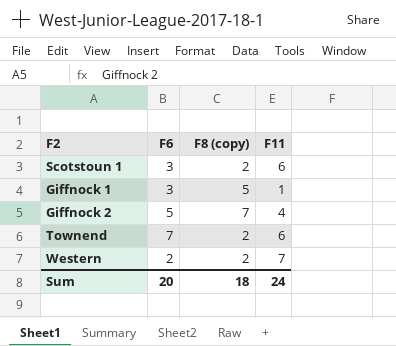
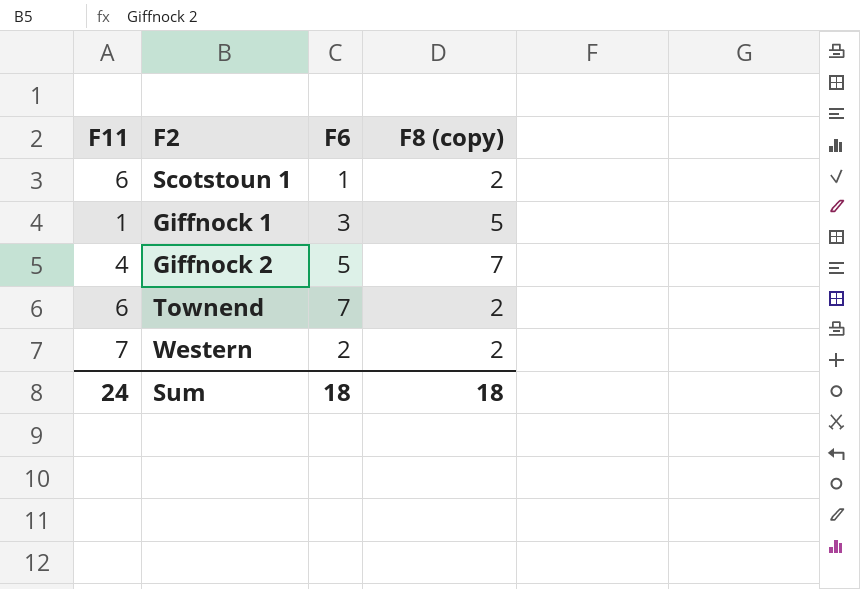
column F11 | position: 4 -> 1
Scotstoun 1 | F6: 3 -> 1
Sum | F6: 20 -> 18

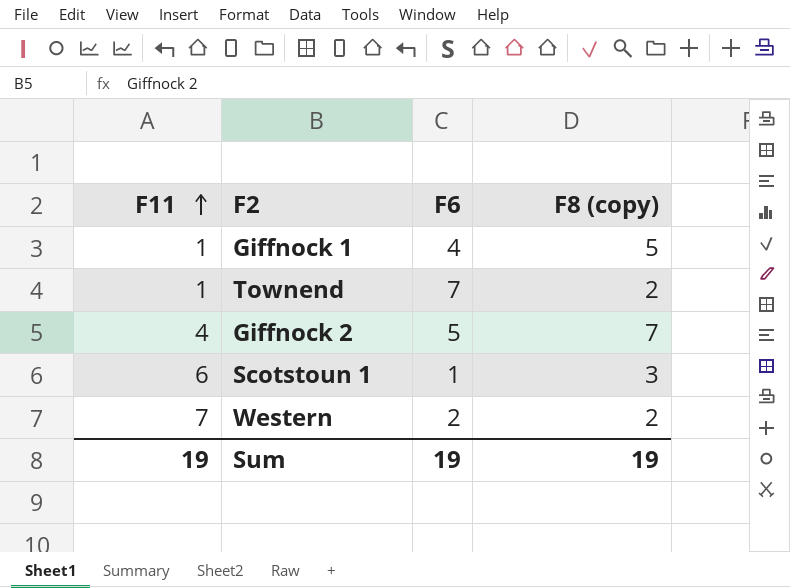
row order: none -> F11 ascending
Giffnock 1 | F6: 3 -> 4
Townend | F11: 6 -> 1
Scotstoun 1 | F8 (copy): 2 -> 3
Sum | F11: 24 -> 19
Sum | F6: 18 -> 19
Sum | F8 (copy): 18 -> 19

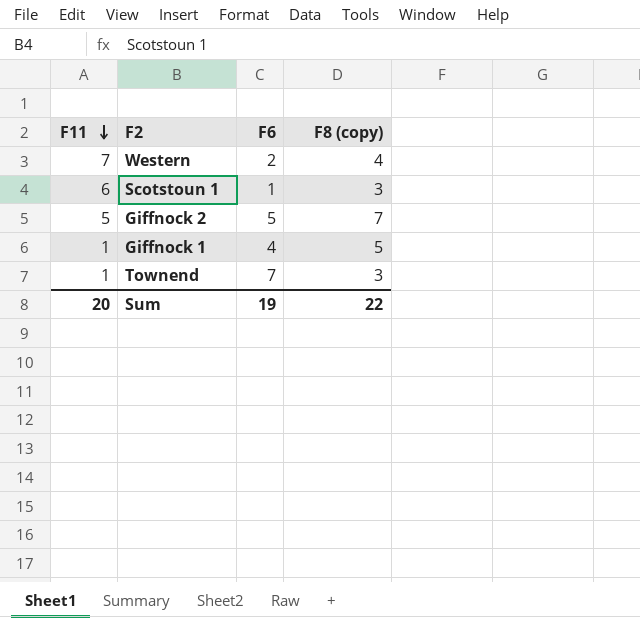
row order: F11 ascending -> F11 descending
Western | F8 (copy): 2 -> 4
Giffnock 2 | F11: 4 -> 5
Townend | F8 (copy): 2 -> 3
Sum | F11: 19 -> 20
Sum | F8 (copy): 19 -> 22

